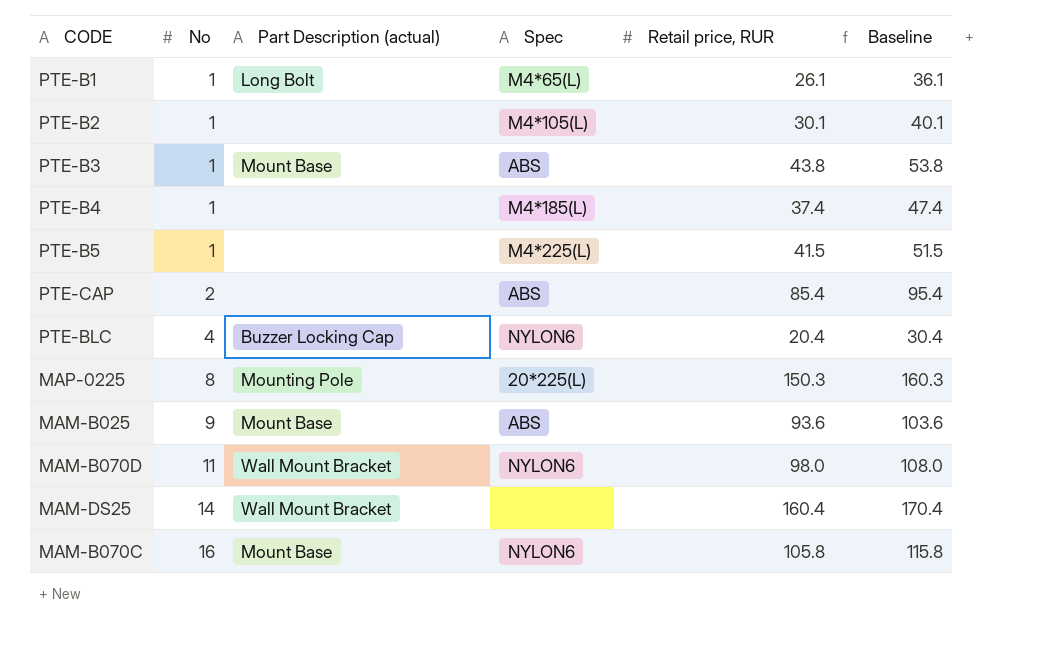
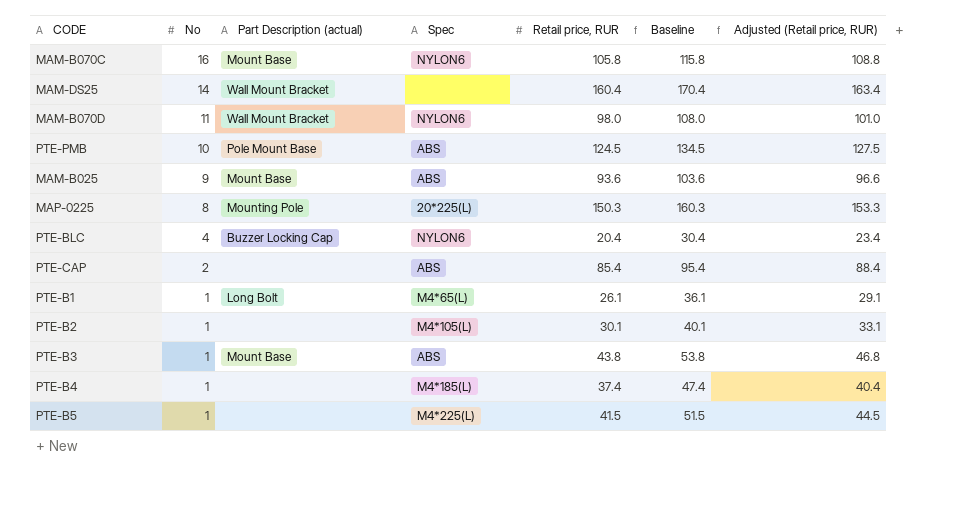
row order: No ascending -> No descending
column Adjusted (Retail price, RUR) | formula: none -> [Retail price, RUR] + 3
row PTE-PMB: none -> 10 | Pole Mount Base | ABS | 124.5 | 134.5 | 127.5

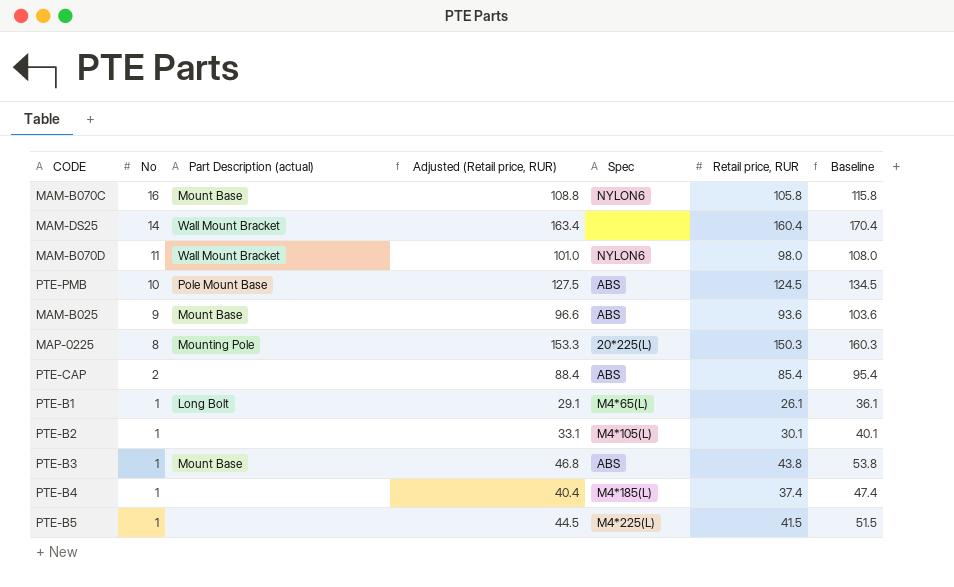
column Adjusted (Retail price, RUR) | position: 7 -> 4
row PTE-BLC: 4 | Buzzer Locking Cap | NYLON6 | 20.4 | 30.4 | 23.4 -> none

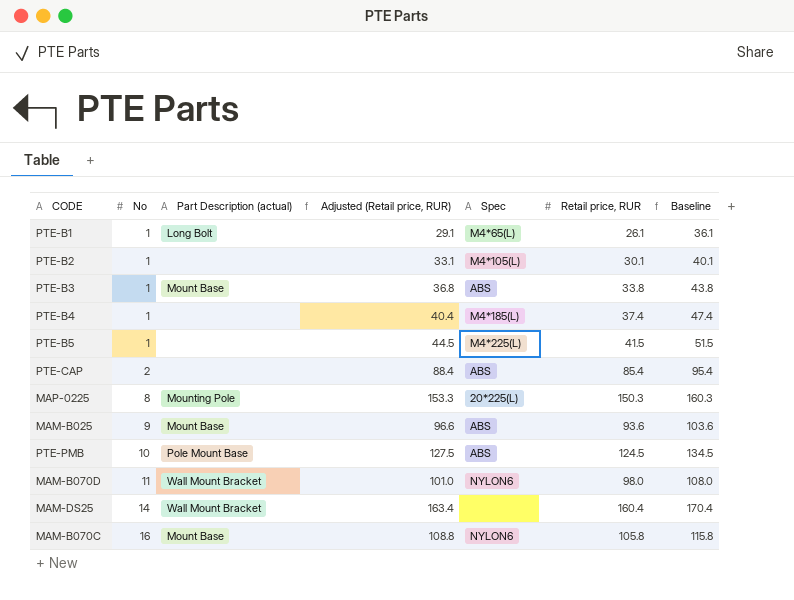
row order: No descending -> No ascending
PTE-B3 | Adjusted (Retail price, RUR): 46.8 -> 36.8
PTE-B3 | Retail price, RUR: 43.8 -> 33.8
PTE-B3 | Baseline: 53.8 -> 43.8

